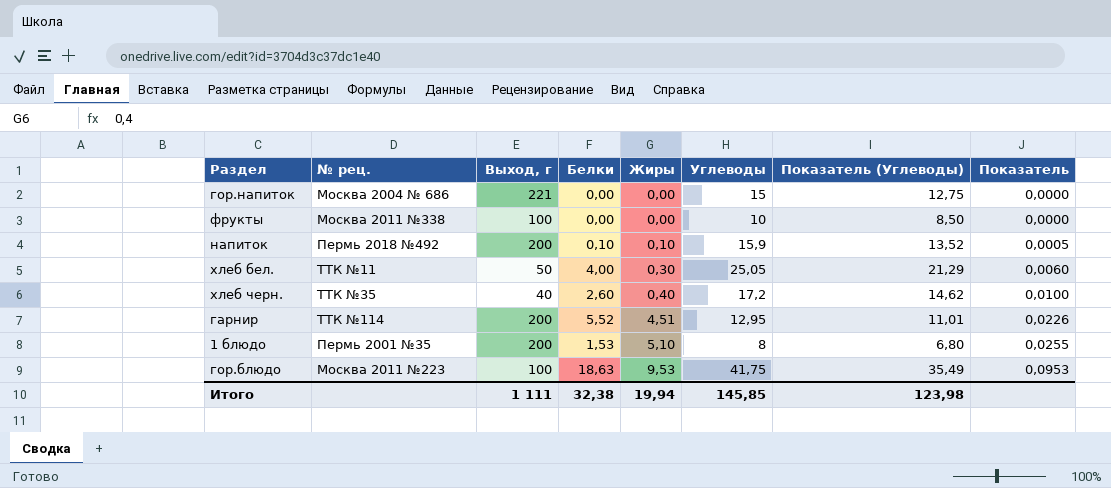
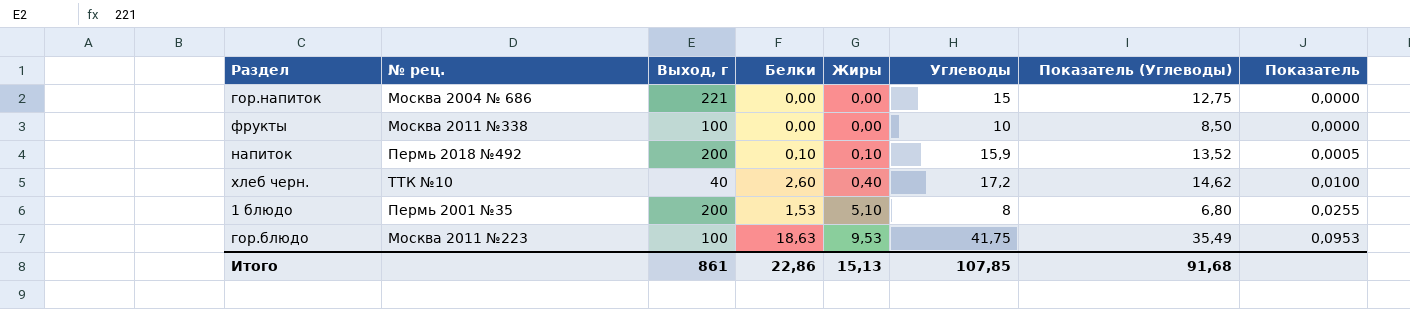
row хлеб бел.: ТТК №11 | 50 | 4,00 | 0,30 | 25,05 | 21,29 | 0,0060 -> none
row гарнир: ТТК №114 | 200 | 5,52 | 4,51 | 12,95 | 11,01 | 0,0226 -> none
хлеб черн. | № рец.: ТТК №35 -> ТТК №10
Итого | Выход, г: 1 111 -> 861
Итого | Белки: 32,38 -> 22,86
Итого | Жиры: 19,94 -> 15,13
Итого | Углеводы: 145,85 -> 107,85
Итого | Показатель (Углеводы): 123,98 -> 91,68

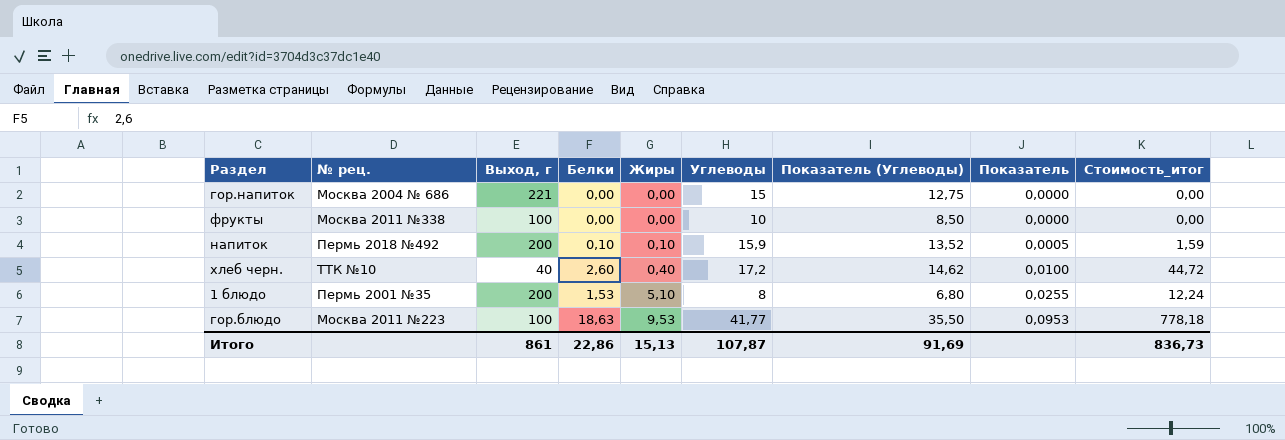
column Стоимость_итог | formula: none -> [Белки] * [Углеводы]
гор.блюдо | Углеводы: 41,75 -> 41,77
гор.блюдо | Показатель (Углеводы): 35,49 -> 35,50
Итого | Углеводы: 107,85 -> 107,87
Итого | Показатель (Углеводы): 91,68 -> 91,69

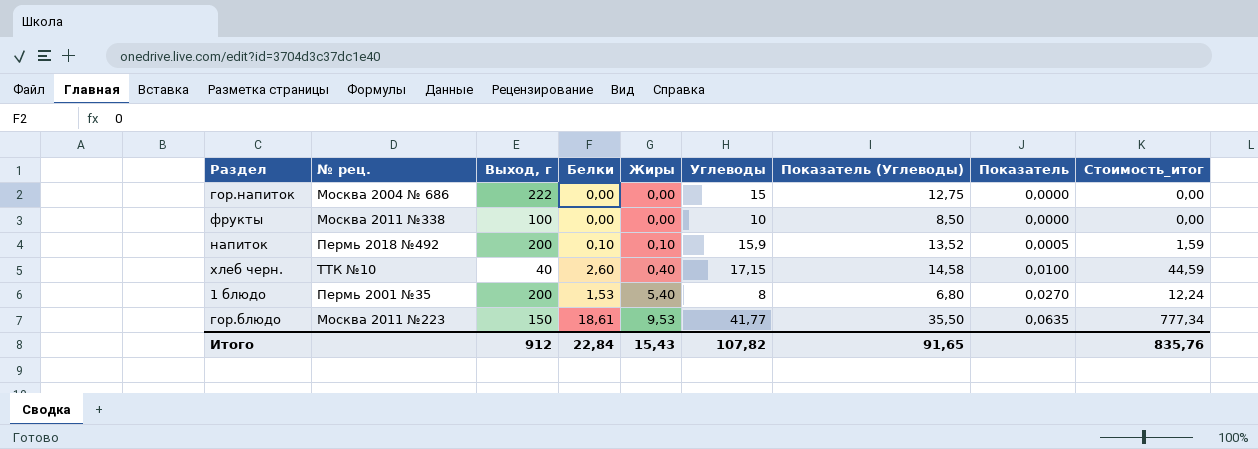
гор.напиток | Выход, г: 221 -> 222
хлеб черн. | Углеводы: 17,2 -> 17,15
хлеб черн. | Показатель (Углеводы): 14,62 -> 14,58
хлеб черн. | Стоимость_итог: 44,72 -> 44,59
1 блюдо | Жиры: 5,10 -> 5,40
1 блюдо | Показатель: 0,0255 -> 0,0270
гор.блюдо | Выход, г: 100 -> 150
гор.блюдо | Белки: 18,63 -> 18,61
гор.блюдо | Показатель: 0,0953 -> 0,0635
гор.блюдо | Стоимость_итог: 778,18 -> 777,34
Итого | Выход, г: 861 -> 912
Итого | Белки: 22,86 -> 22,84
Итого | Жиры: 15,13 -> 15,43
Итого | Углеводы: 107,87 -> 107,82
Итого | Показатель (Углеводы): 91,69 -> 91,65
Итого | Стоимость_итог: 836,73 -> 835,76

